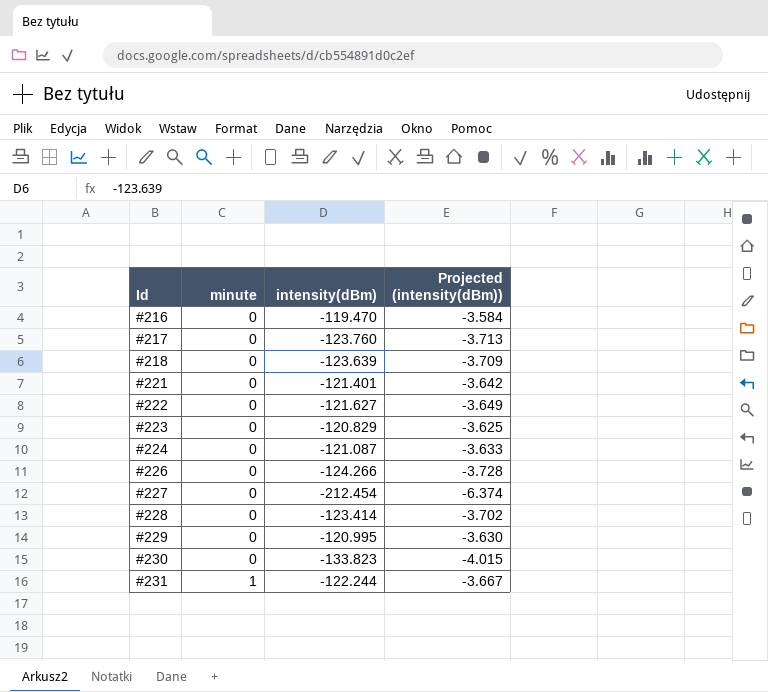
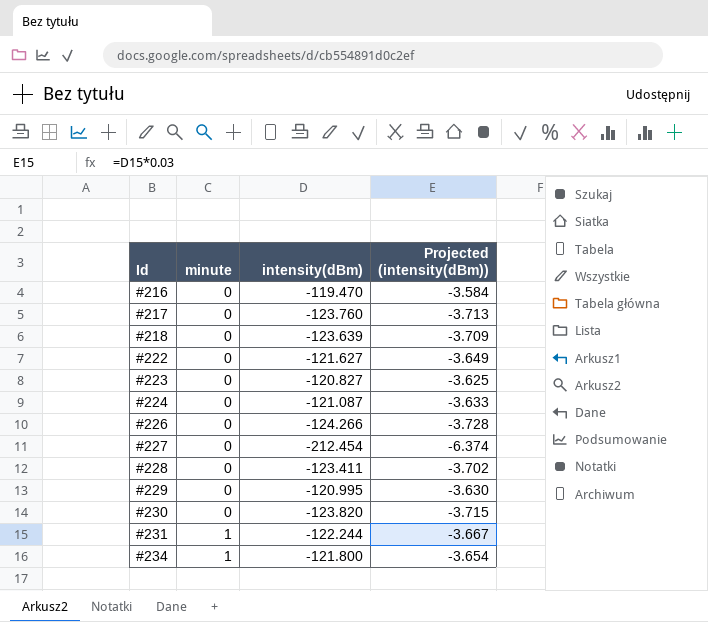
row #221: 0 | -121.401 | -3.642 -> none
#223 | intensity(dBm): -120.829 -> -120.827
#228 | intensity(dBm): -123.414 -> -123.411
#230 | intensity(dBm): -133.823 -> -123.820
#230 | Projected (intensity(dBm)): -4.015 -> -3.715
row #234: none -> 1 | -121.800 | -3.654

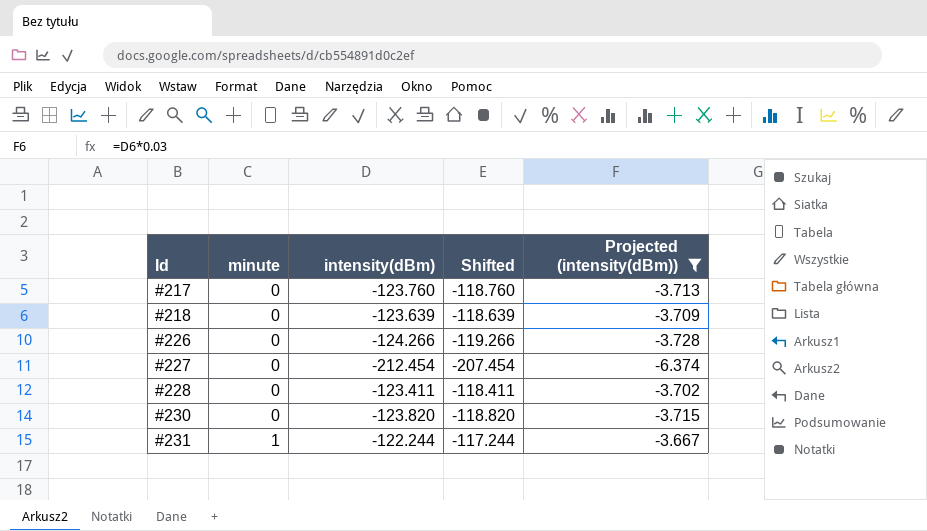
filter: none -> Projected (intensity(dBm)) <= -3.667
column Shifted | formula: none -> [intensity(dBm)] + 5

